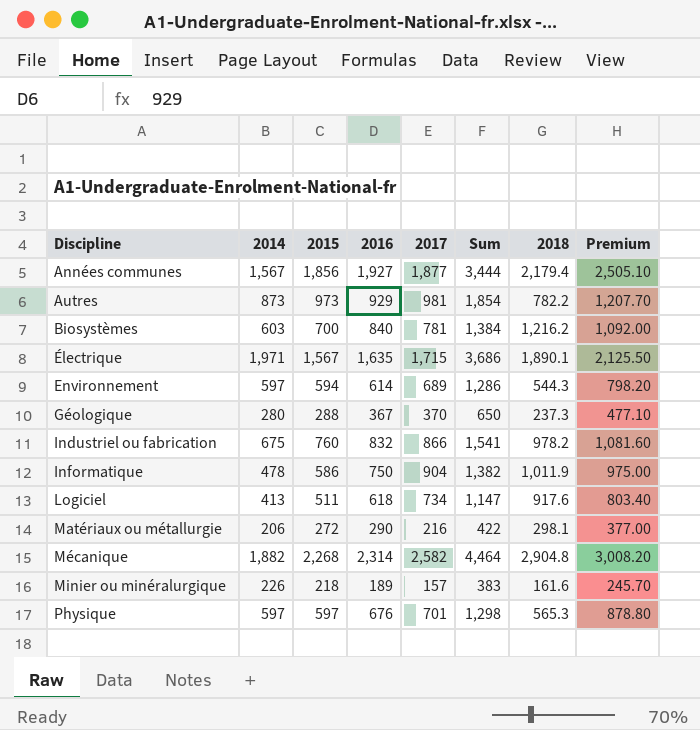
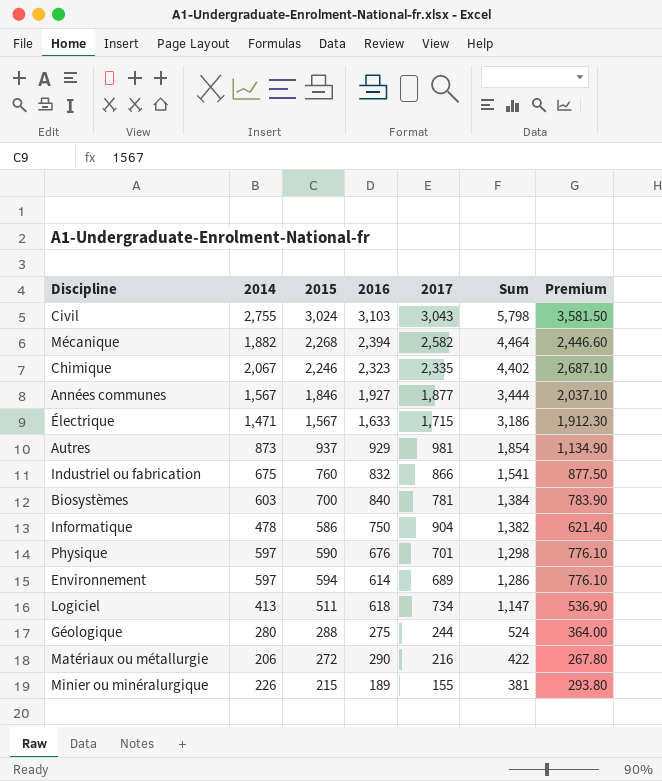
row order: Discipline ascending -> Sum descending
column 2018 | position: 7 -> none
column Premium | formula: [2016] * 1.3 -> [2014] * 1.3
row Civil: none -> 2,755 | 3,024 | 3,103 | 3,043 | 5,798 | 3,581.50
Mécanique | 2016: 2,314 -> 2,394
row Chimique: none -> 2,067 | 2,246 | 2,323 | 2,335 | 4,402 | 2,687.10
Années communes | 2015: 1,856 -> 1,846
Électrique | 2014: 1,971 -> 1,471
Électrique | 2016: 1,635 -> 1,633
Électrique | Sum: 3,686 -> 3,186
Autres | 2015: 973 -> 937
Physique | 2015: 597 -> 590
Géologique | 2016: 367 -> 275
Géologique | 2017: 370 -> 244
Géologique | Sum: 650 -> 524
Minier ou minéralurgique | 2015: 218 -> 215
Minier ou minéralurgique | 2017: 157 -> 155
Minier ou minéralurgique | Sum: 383 -> 381

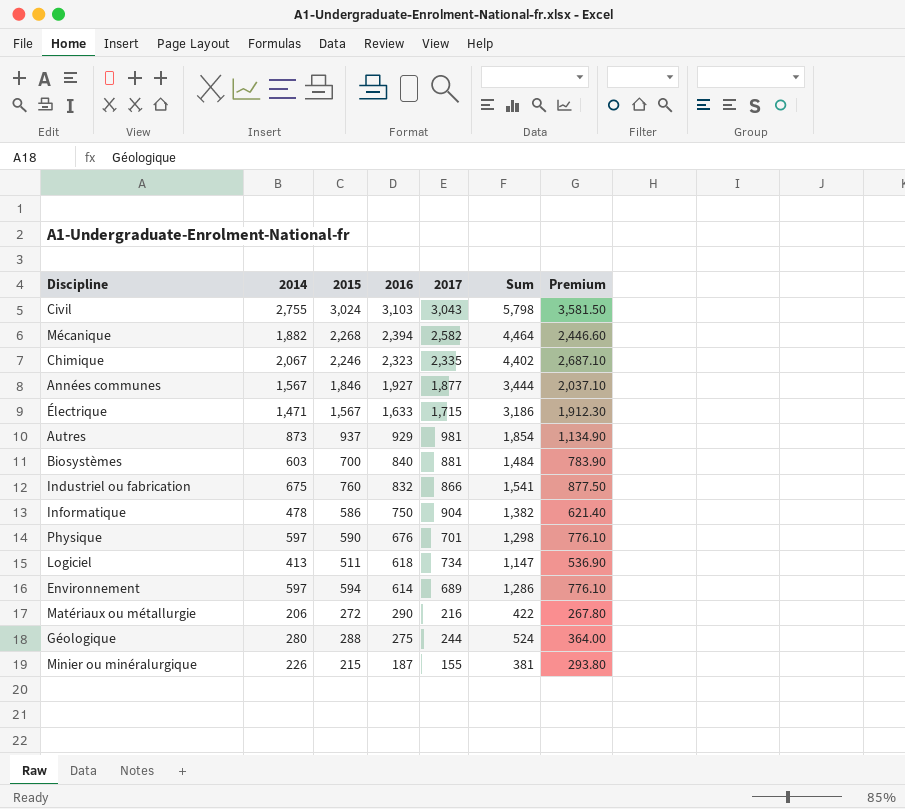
row order: Sum descending -> 2016 descending
Biosystèmes | 2017: 781 -> 881
Biosystèmes | Sum: 1,384 -> 1,484
Minier ou minéralurgique | 2016: 189 -> 187

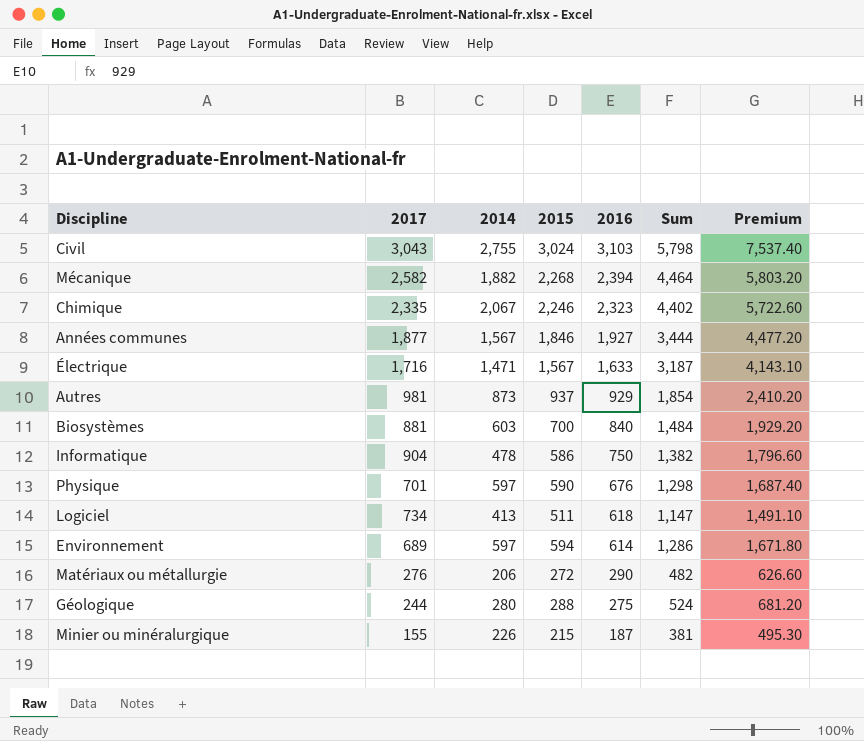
column 2017 | position: 5 -> 2
column Premium | formula: [2014] * 1.3 -> [Sum] * 1.3
row Industriel ou fabrication: 675 | 760 | 832 | 866 | 1,541 | 877.50 -> none
Électrique | 2017: 1,715 -> 1,716
Électrique | Sum: 3,186 -> 3,187
Matériaux ou métallurgie | 2017: 216 -> 276
Matériaux ou métallurgie | Sum: 422 -> 482

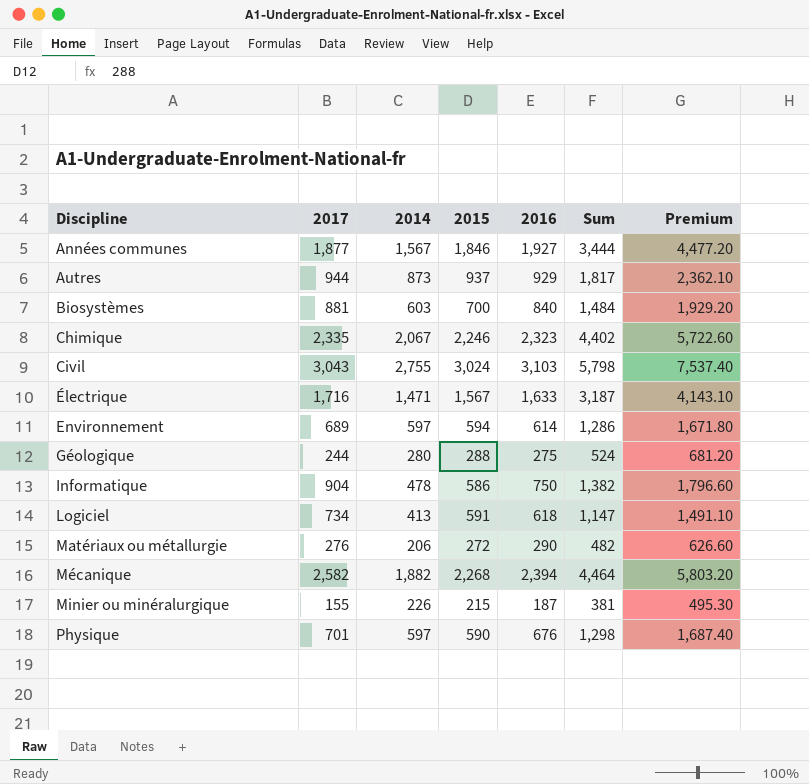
row order: 2016 descending -> Discipline ascending
Autres | 2017: 981 -> 944
Autres | Sum: 1,854 -> 1,817
Autres | Premium: 2,410.20 -> 2,362.10
Logiciel | 2015: 511 -> 591

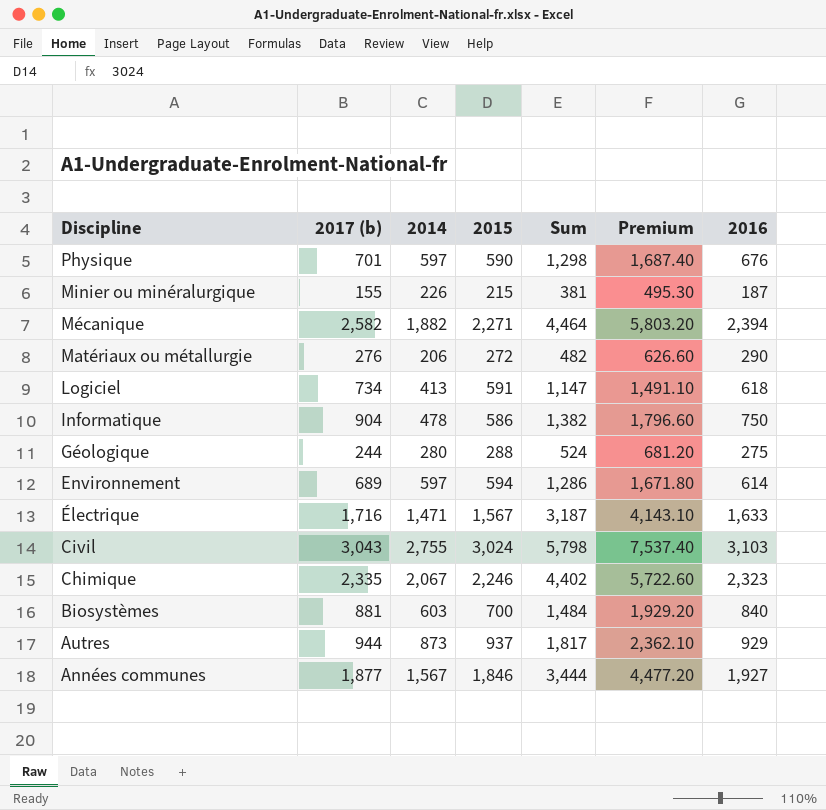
row order: Discipline ascending -> Discipline descending
column name: 2017 -> 2017 (b)
column 2016 | position: 5 -> 7
Mécanique | 2015: 2,268 -> 2,271

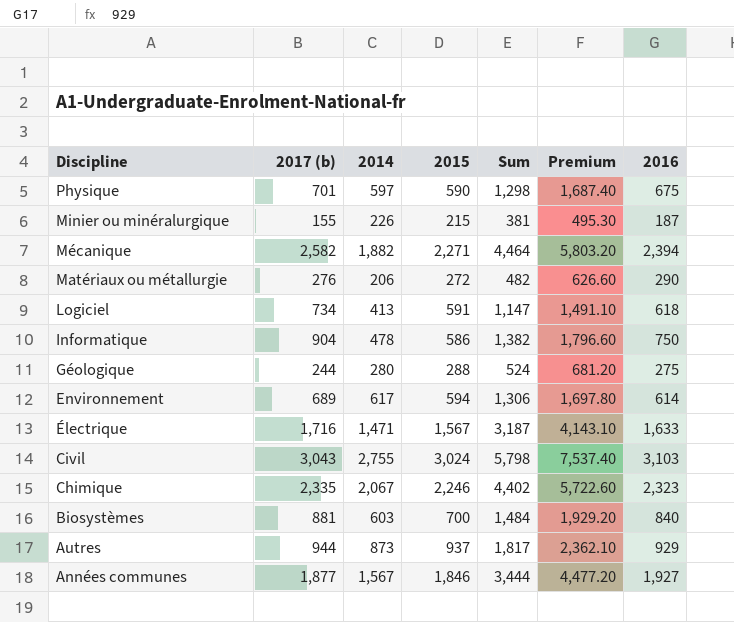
Physique | 2016: 676 -> 675
Environnement | 2014: 597 -> 617
Environnement | Sum: 1,286 -> 1,306
Environnement | Premium: 1,671.80 -> 1,697.80

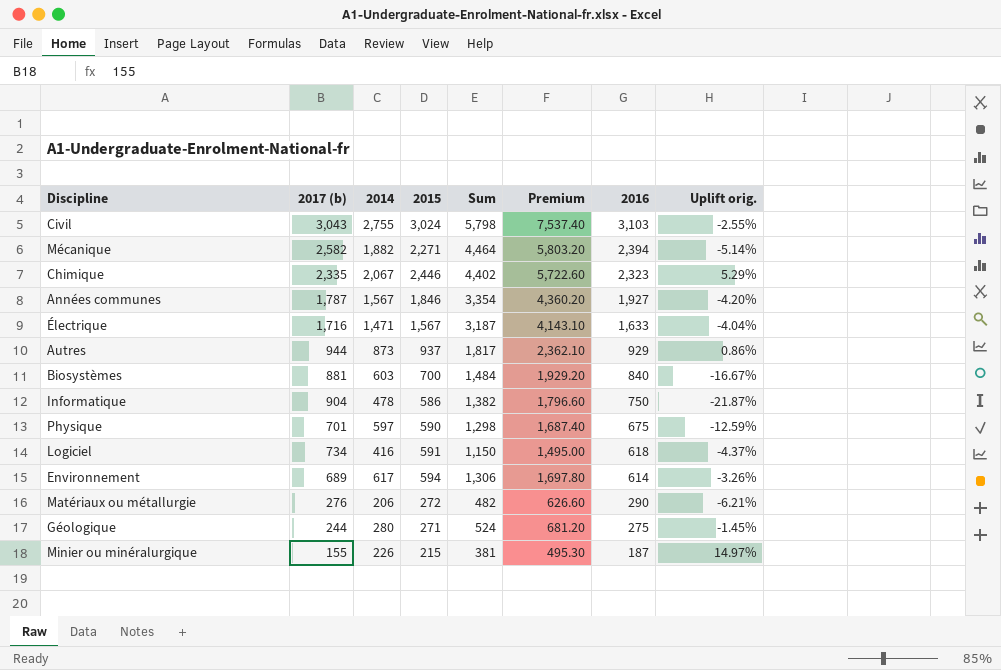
row order: Discipline descending -> 2016 descending
column Uplift orig. | formula: none -> ([2015] - [2016]) / [2016]
Chimique | 2015: 2,246 -> 2,446
Années communes | 2017 (b): 1,877 -> 1,787
Années communes | Sum: 3,444 -> 3,354
Années communes | Premium: 4,477.20 -> 4,360.20
Logiciel | 2014: 413 -> 416
Logiciel | Sum: 1,147 -> 1,150
Logiciel | Premium: 1,491.10 -> 1,495.00
Géologique | 2015: 288 -> 271

